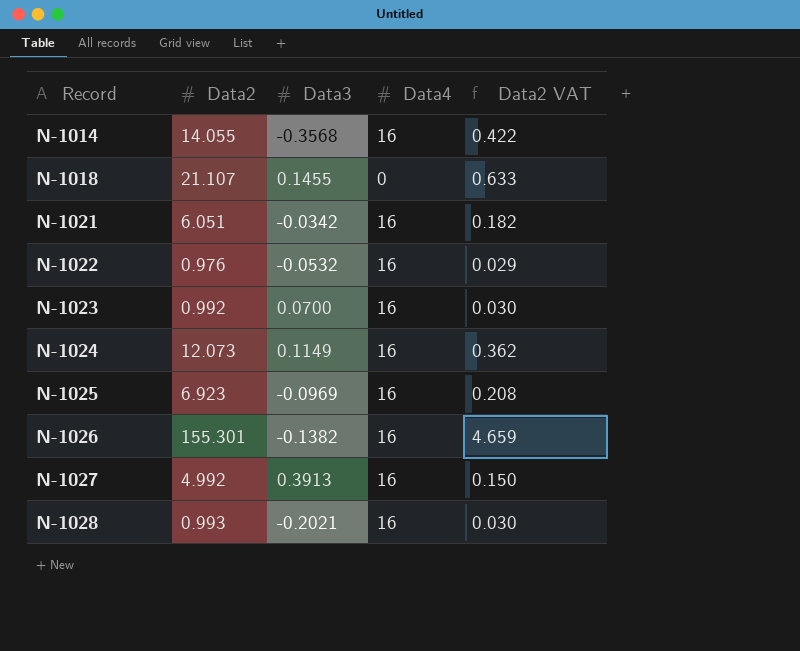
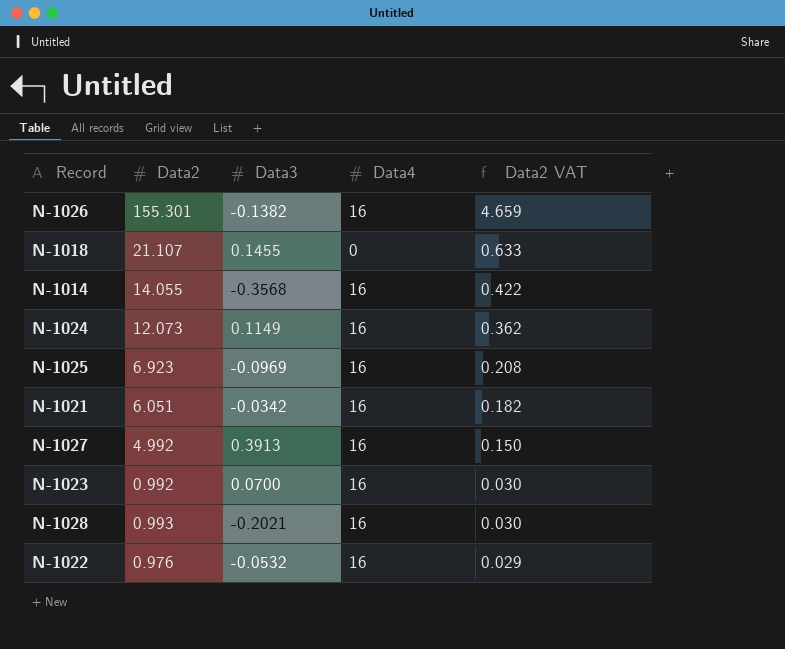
row order: Record ascending -> Data2 VAT descending

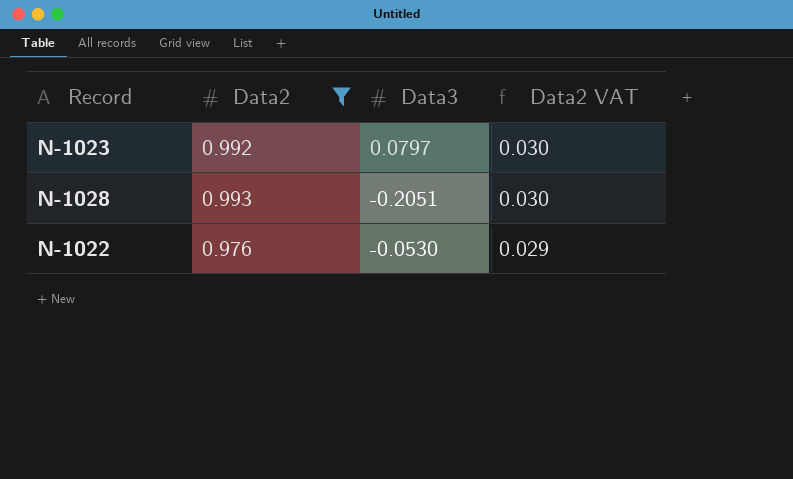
filter: none -> Data2 <= 0.993
column Data4 | position: 4 -> none
N-1023 | Data3: 0.0700 -> 0.0797
N-1028 | Data3: -0.2021 -> -0.2051
N-1022 | Data3: -0.0532 -> -0.0530

